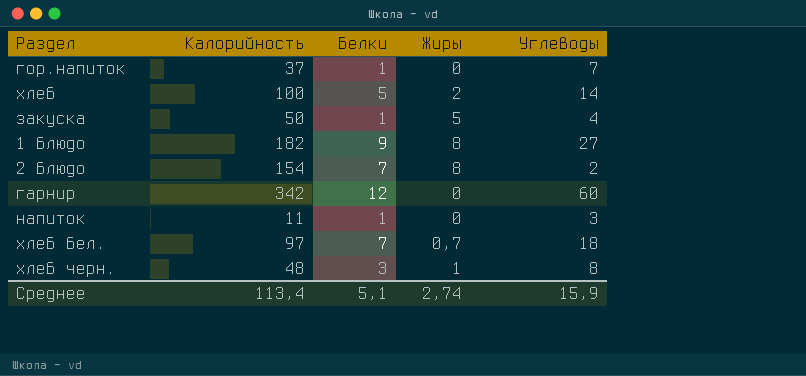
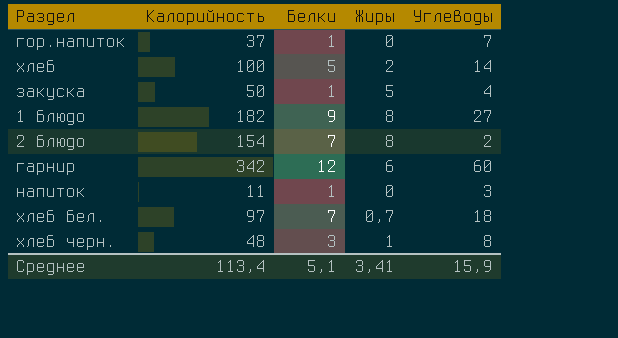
гарнир | Жиры: 0 -> 6
Среднее | Жиры: 2,74 -> 3,41

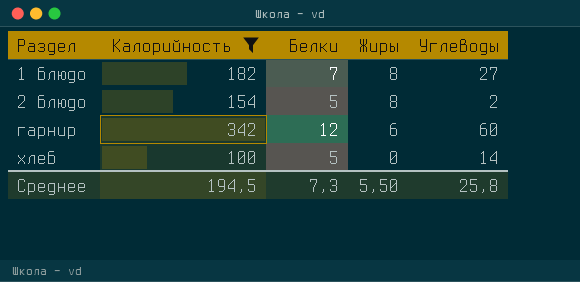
filter: none -> Калорийность >= 100
row order: none -> Раздел ascending
1 блюдо | Белки: 9 -> 7
2 блюдо | Белки: 7 -> 5
хлеб | Жиры: 2 -> 0
Среднее | Калорийность: 113,4 -> 194,5
Среднее | Белки: 5,1 -> 7,3
Среднее | Жиры: 3,41 -> 5,50
Среднее | Углеводы: 15,9 -> 25,8

